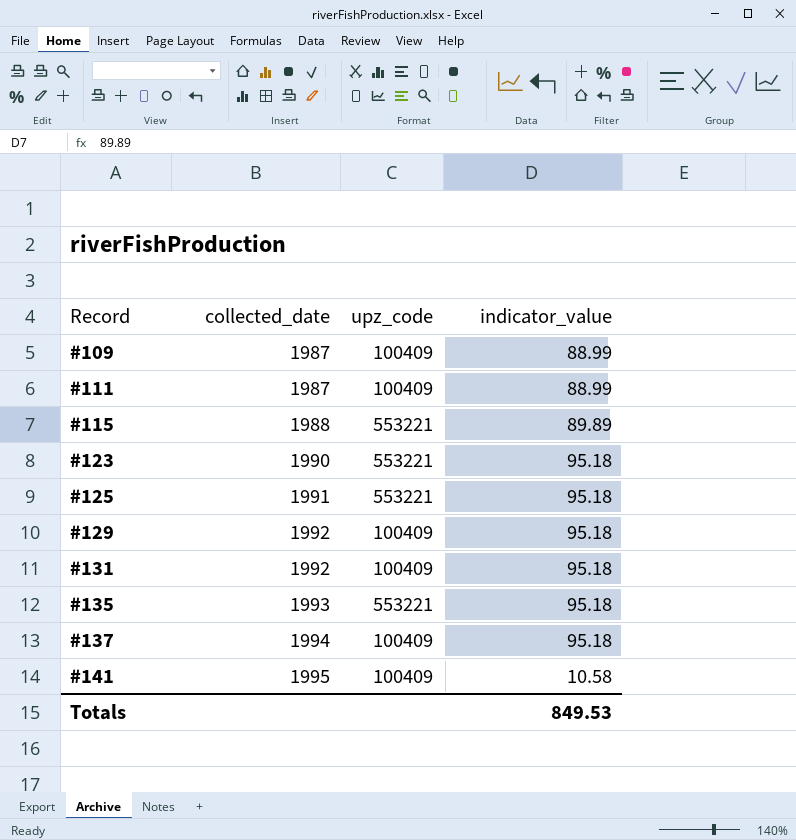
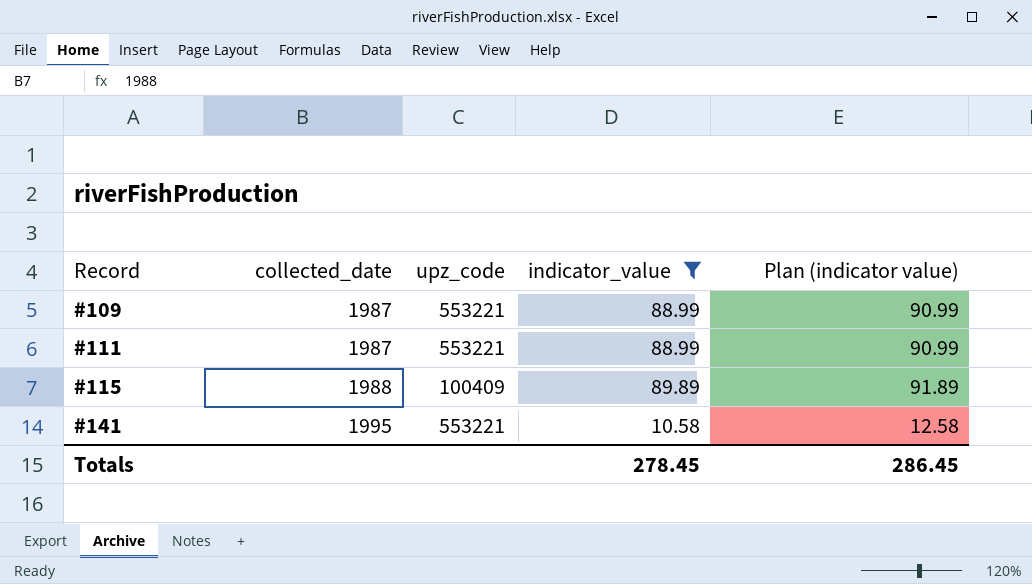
filter: none -> indicator_value != 95.18
column Plan (indicator value) | formula: none -> [indicator_value] + 2
#109 | upz_code: 100409 -> 553221
#111 | upz_code: 100409 -> 553221
#115 | upz_code: 553221 -> 100409
#141 | upz_code: 100409 -> 553221
Totals | indicator_value: 849.53 -> 278.45

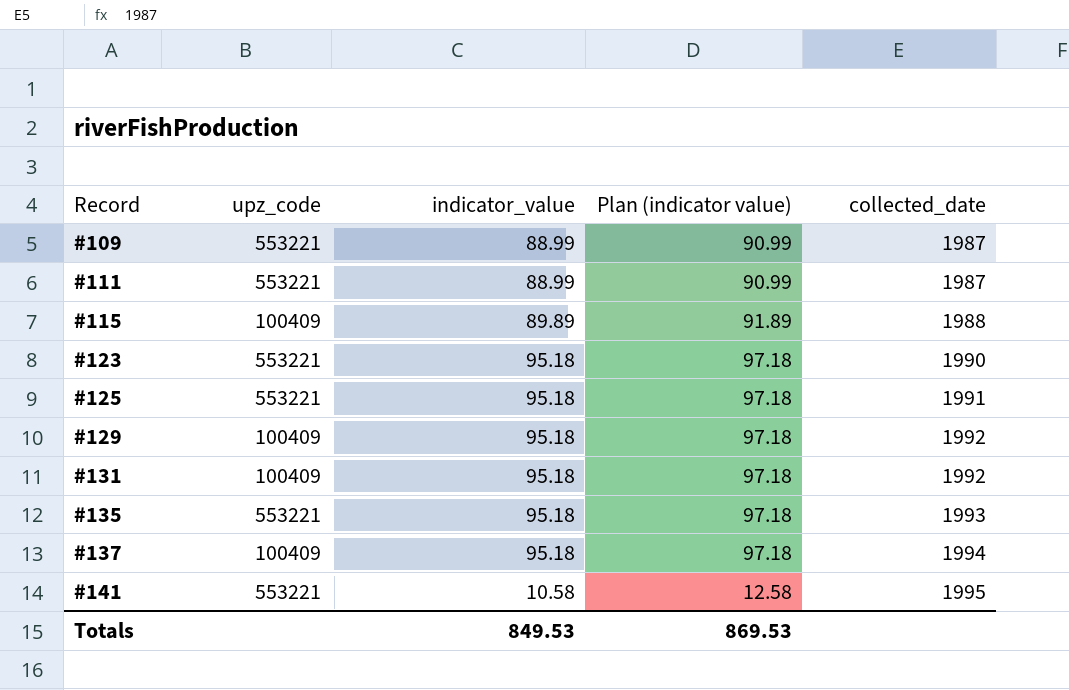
filter: indicator_value != 95.18 -> none
column collected_date | position: 2 -> 5
Totals | indicator_value: 278.45 -> 849.53
Totals | Plan (indicator value): 286.45 -> 869.53

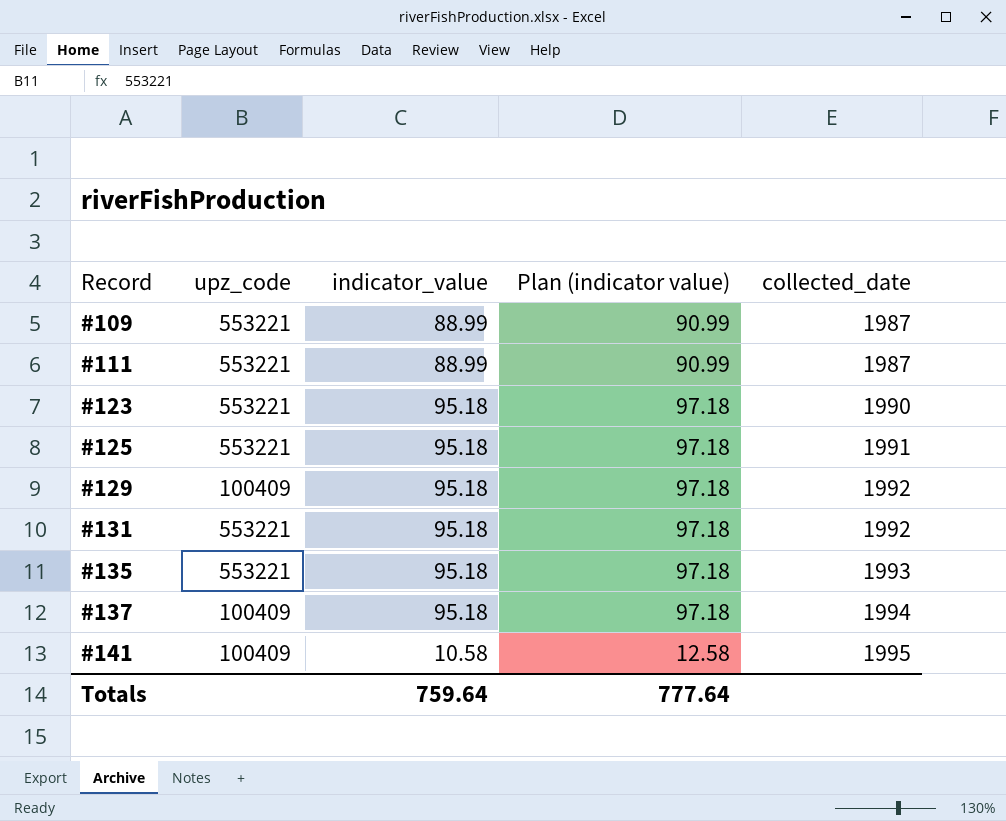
row #115: 100409 | 89.89 | 91.89 | 1988 -> none
#131 | upz_code: 100409 -> 553221
#141 | upz_code: 553221 -> 100409
Totals | indicator_value: 849.53 -> 759.64
Totals | Plan (indicator value): 869.53 -> 777.64

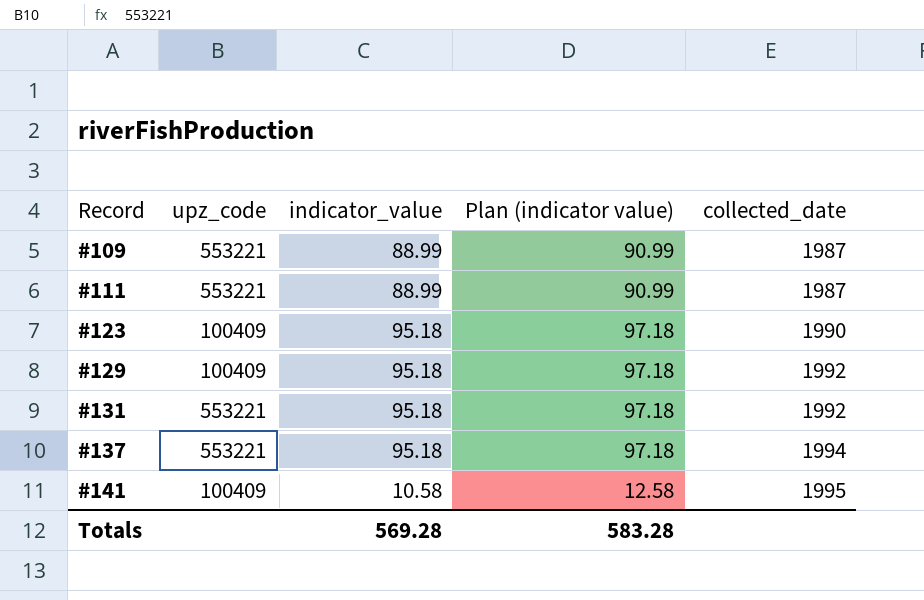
row #125: 553221 | 95.18 | 97.18 | 1991 -> none
row #135: 553221 | 95.18 | 97.18 | 1993 -> none
#123 | upz_code: 553221 -> 100409
#137 | upz_code: 100409 -> 553221
Totals | indicator_value: 759.64 -> 569.28
Totals | Plan (indicator value): 777.64 -> 583.28

